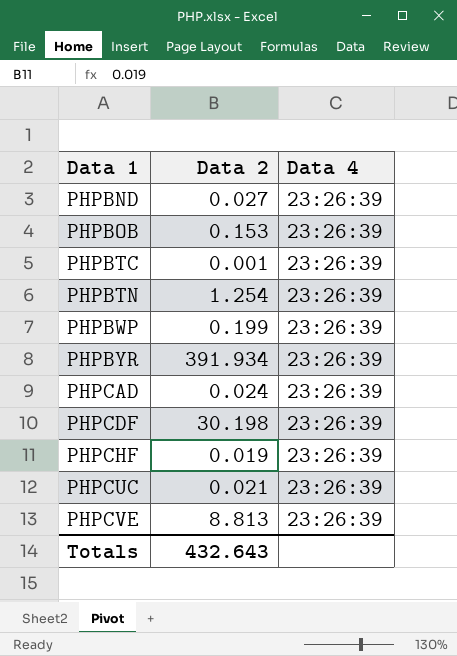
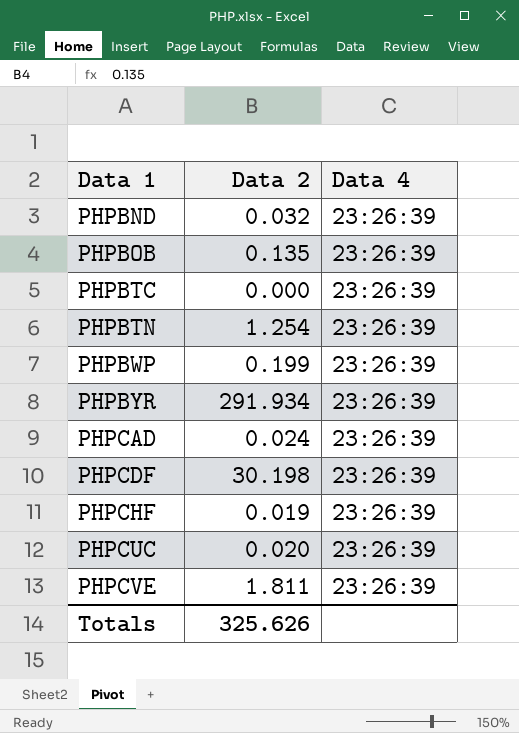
PHPBND | Data 2: 0.027 -> 0.032
PHPBOB | Data 2: 0.153 -> 0.135
PHPBTC | Data 2: 0.001 -> 0.000
PHPBYR | Data 2: 391.934 -> 291.934
PHPCUC | Data 2: 0.021 -> 0.020
PHPCVE | Data 2: 8.813 -> 1.811
Totals | Data 2: 432.643 -> 325.626

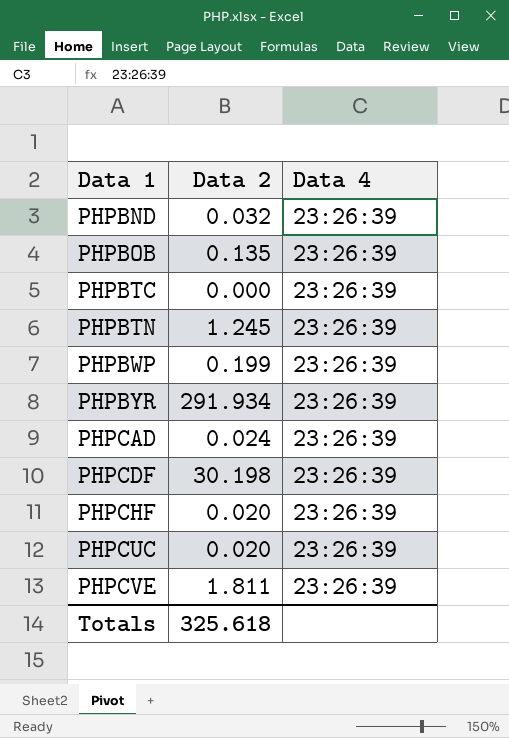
PHPBTN | Data 2: 1.254 -> 1.245
PHPCHF | Data 2: 0.019 -> 0.020
Totals | Data 2: 325.626 -> 325.618

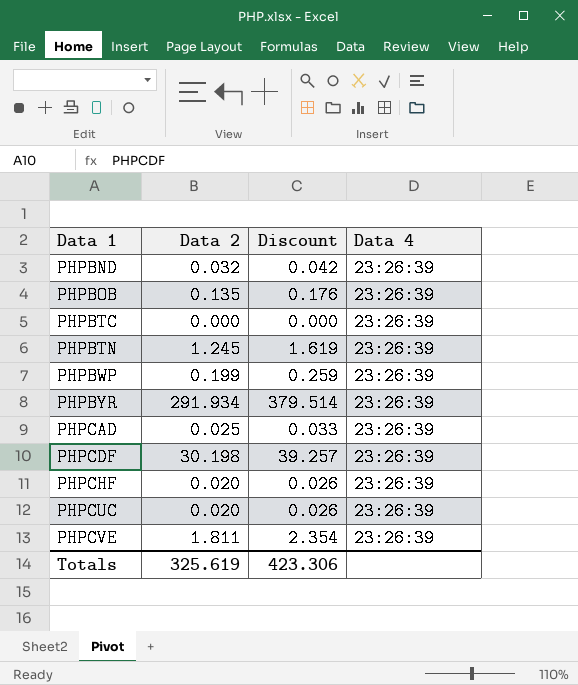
column Discount | formula: none -> [Data 2] * 1.3
PHPCAD | Data 2: 0.024 -> 0.025
Totals | Data 2: 325.618 -> 325.619

